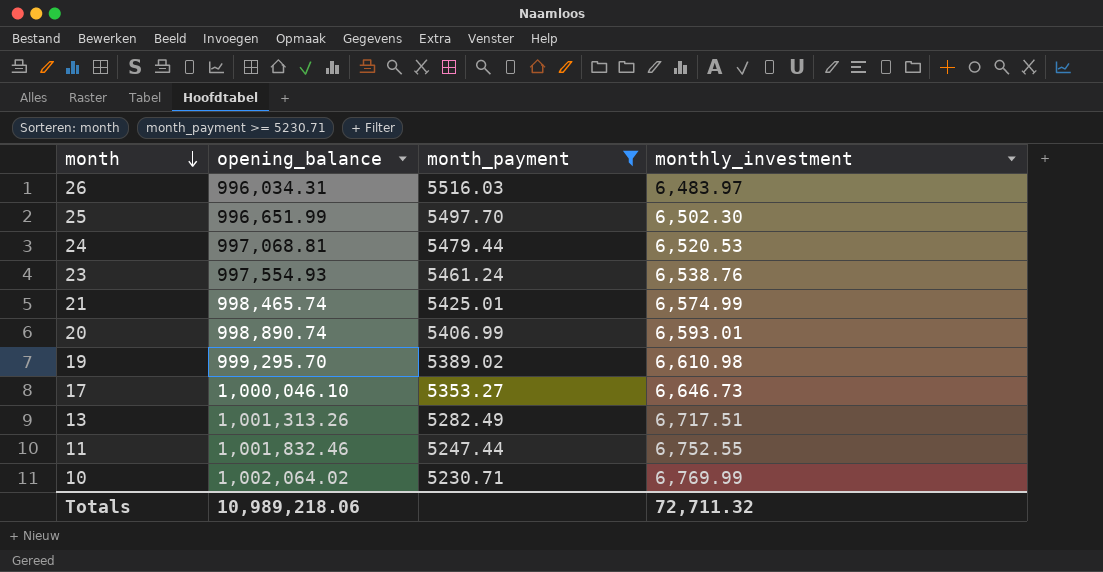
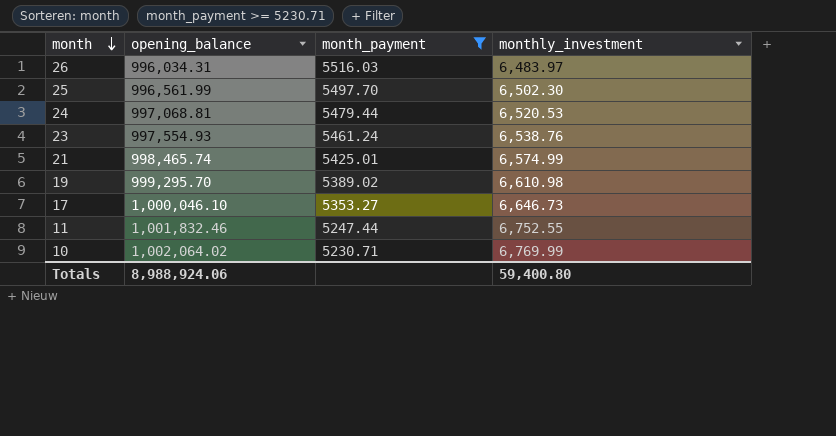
row 20: 998,890.74 | 5406.99 | 6,593.01 -> none
row 13: 1,001,313.26 | 5282.49 | 6,717.51 -> none
25 | opening_balance: 996,651.99 -> 996,561.99
Totals | opening_balance: 10,989,218.06 -> 8,988,924.06
Totals | monthly_investment: 72,711.32 -> 59,400.80

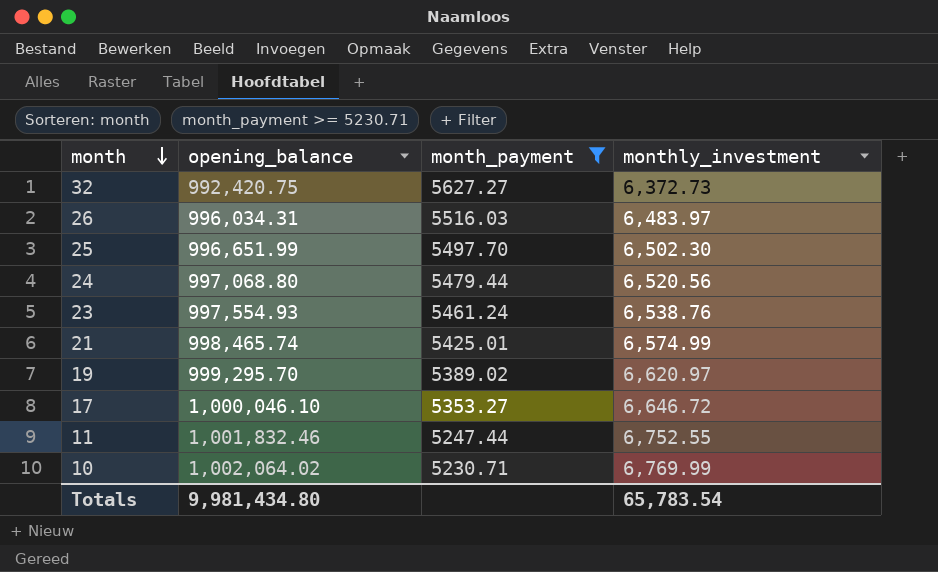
row 32: none -> 992,420.75 | 5627.27 | 6,372.73
25 | opening_balance: 996,561.99 -> 996,651.99
24 | opening_balance: 997,068.81 -> 997,068.80
24 | monthly_investment: 6,520.53 -> 6,520.56
19 | monthly_investment: 6,610.98 -> 6,620.97
17 | monthly_investment: 6,646.73 -> 6,646.72
Totals | opening_balance: 8,988,924.06 -> 9,981,434.80
Totals | monthly_investment: 59,400.80 -> 65,783.54

